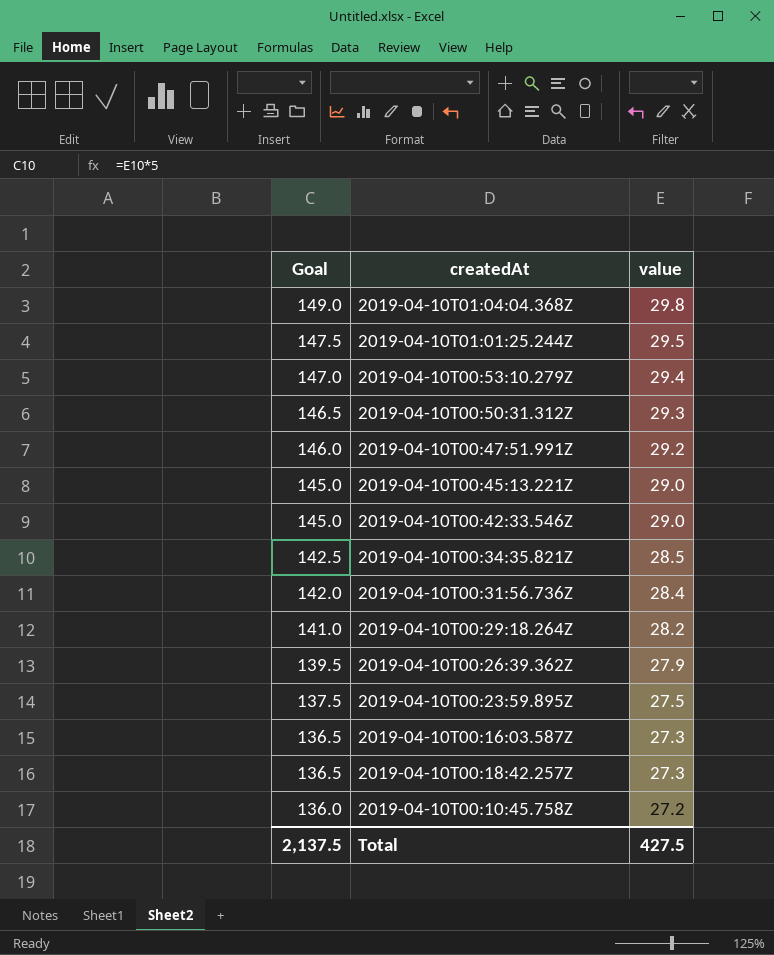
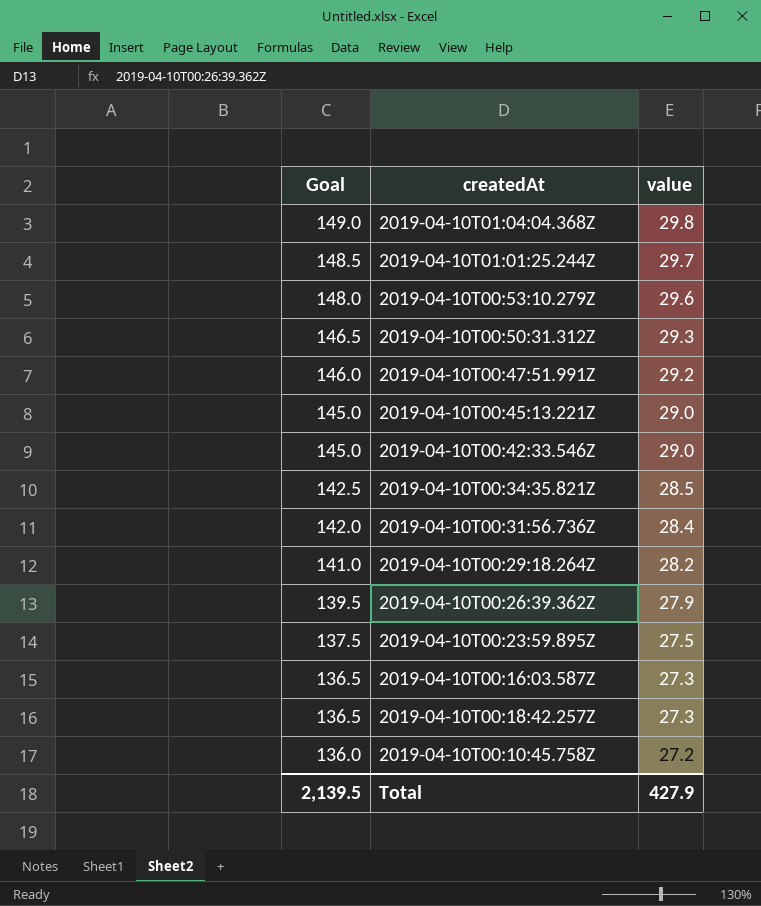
2019-04-10T01:01:25.244Z | Goal: 147.5 -> 148.5
2019-04-10T01:01:25.244Z | value: 29.5 -> 29.7
2019-04-10T00:53:10.279Z | Goal: 147.0 -> 148.0
2019-04-10T00:53:10.279Z | value: 29.4 -> 29.6
Total | Goal: 2,137.5 -> 2,139.5
Total | value: 427.5 -> 427.9

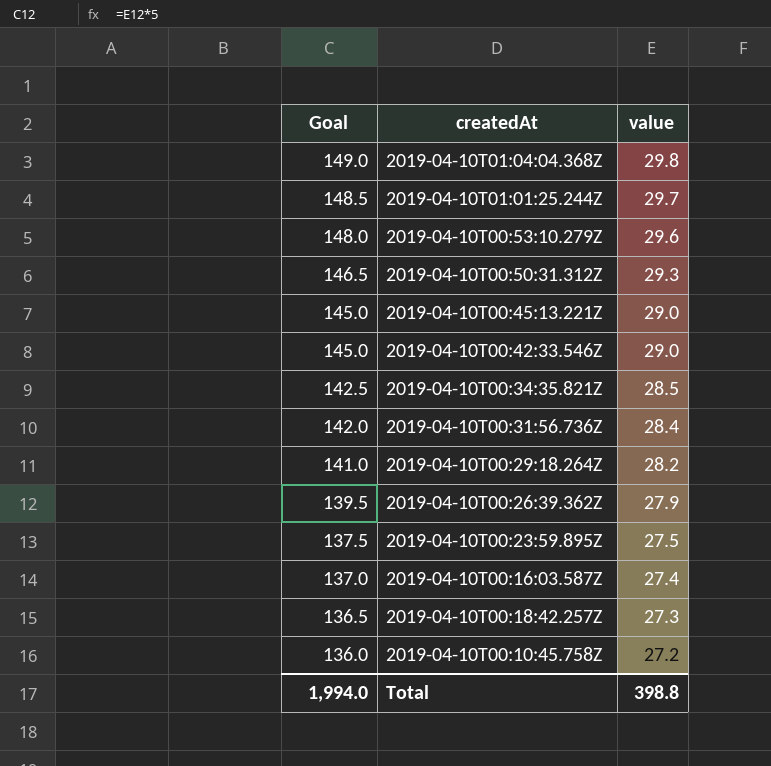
row 2019-04-10T00:47:51.991Z: 146.0 | 29.2 -> none
2019-04-10T00:16:03.587Z | Goal: 136.5 -> 137.0
2019-04-10T00:16:03.587Z | value: 27.3 -> 27.4
Total | Goal: 2,139.5 -> 1,994.0
Total | value: 427.9 -> 398.8

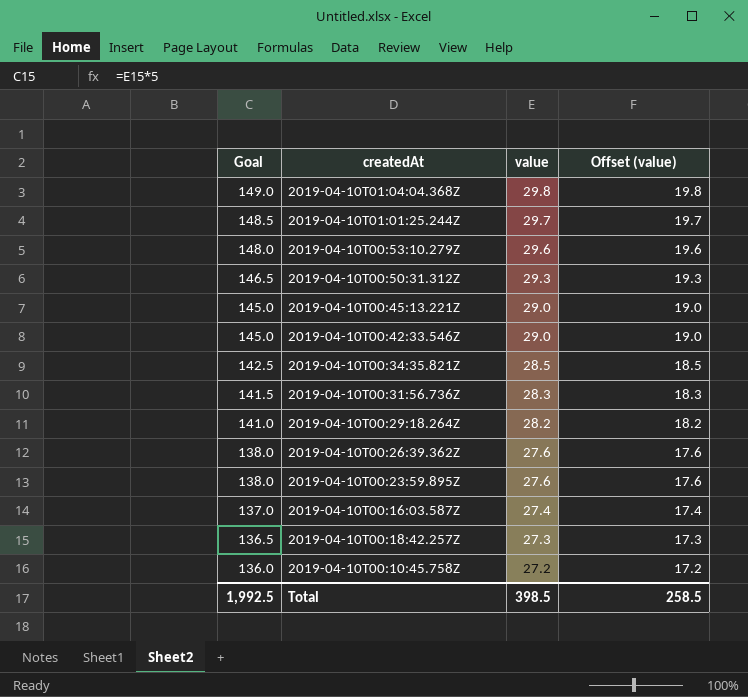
column Offset (value) | formula: none -> [value] - 10
2019-04-10T00:31:56.736Z | Goal: 142.0 -> 141.5
2019-04-10T00:31:56.736Z | value: 28.4 -> 28.3
2019-04-10T00:26:39.362Z | Goal: 139.5 -> 138.0
2019-04-10T00:26:39.362Z | value: 27.9 -> 27.6
2019-04-10T00:23:59.895Z | Goal: 137.5 -> 138.0
2019-04-10T00:23:59.895Z | value: 27.5 -> 27.6
Total | Goal: 1,994.0 -> 1,992.5
Total | value: 398.8 -> 398.5

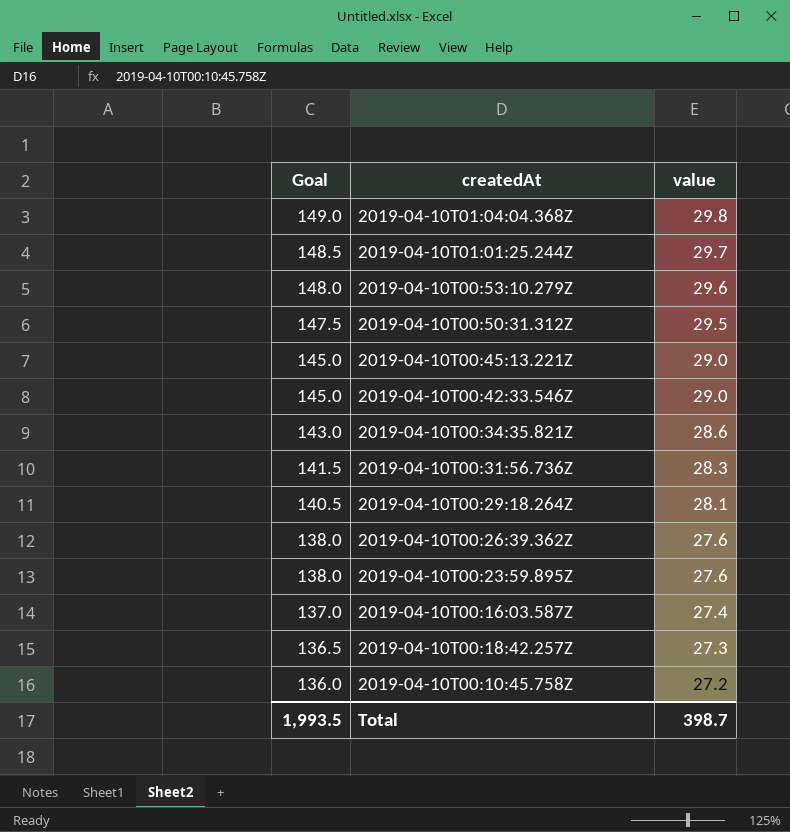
column Offset (value) | formula: [value] - 10 -> none
2019-04-10T00:50:31.312Z | Goal: 146.5 -> 147.5
2019-04-10T00:50:31.312Z | value: 29.3 -> 29.5
2019-04-10T00:34:35.821Z | Goal: 142.5 -> 143.0
2019-04-10T00:34:35.821Z | value: 28.5 -> 28.6
2019-04-10T00:29:18.264Z | Goal: 141.0 -> 140.5
2019-04-10T00:29:18.264Z | value: 28.2 -> 28.1
Total | Goal: 1,992.5 -> 1,993.5
Total | value: 398.5 -> 398.7

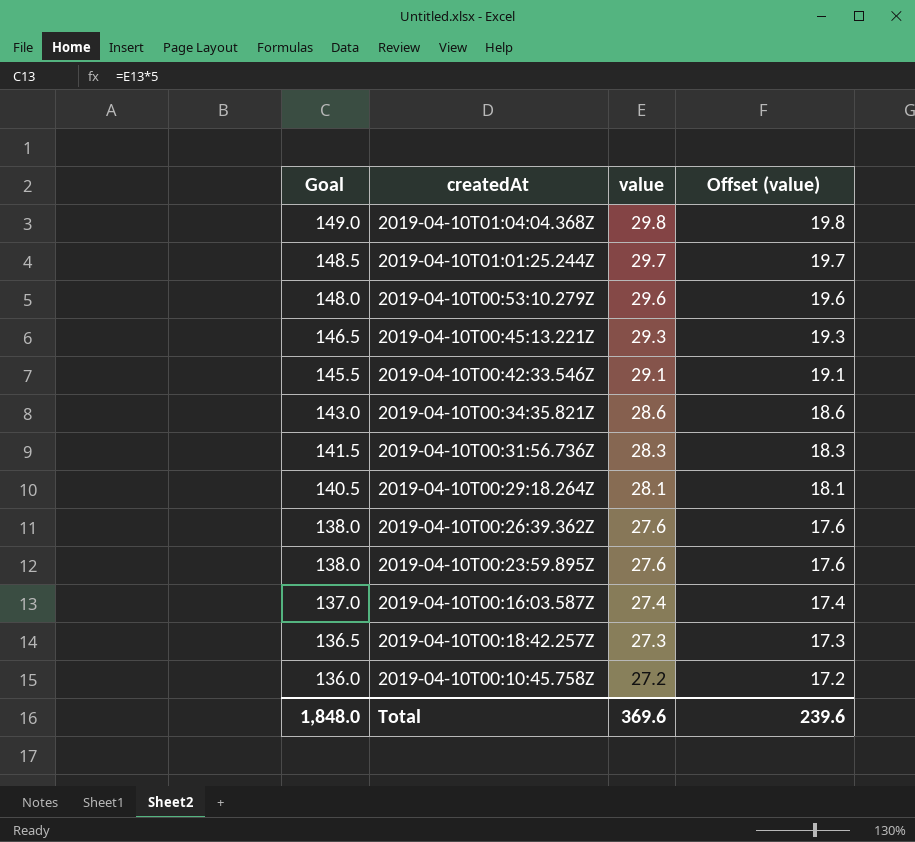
column Offset (value) | formula: none -> [value] - 10
row 2019-04-10T00:50:31.312Z: 147.5 | 29.5 -> none
2019-04-10T00:45:13.221Z | Goal: 145.0 -> 146.5
2019-04-10T00:45:13.221Z | value: 29.0 -> 29.3
2019-04-10T00:42:33.546Z | Goal: 145.0 -> 145.5
2019-04-10T00:42:33.546Z | value: 29.0 -> 29.1
Total | Goal: 1,993.5 -> 1,848.0
Total | value: 398.7 -> 369.6

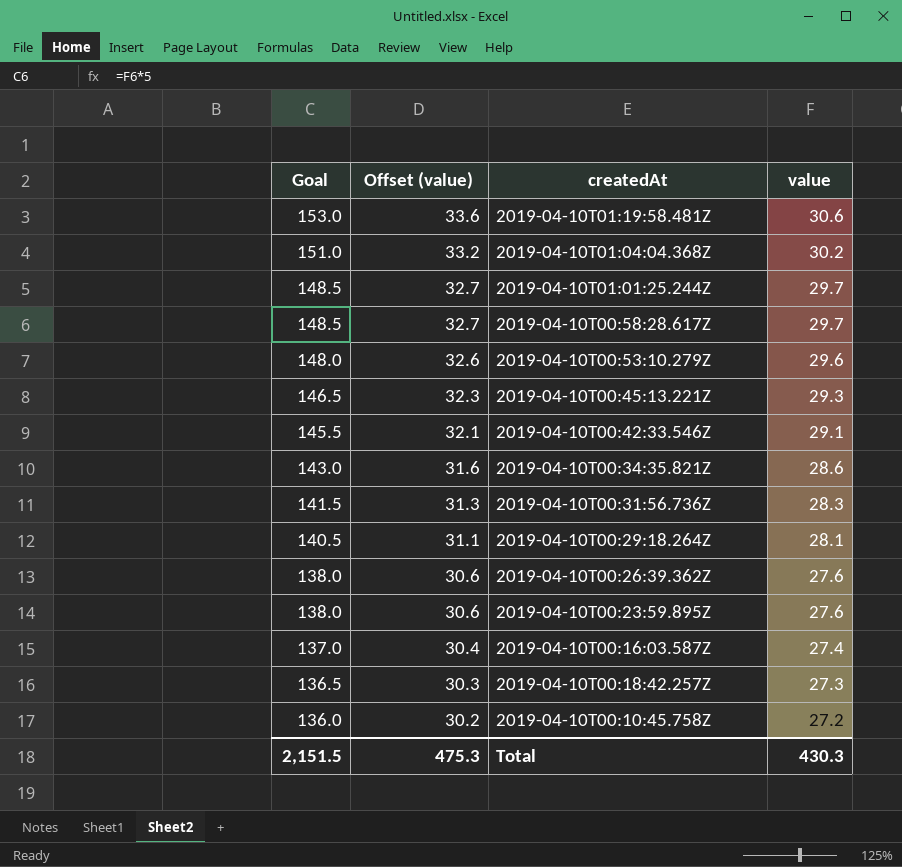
column Offset (value) | formula: [value] - 10 -> [value] + 3
column Offset (value) | position: 4 -> 2
row 2019-04-10T01:19:58.481Z: none -> 153.0 | 33.6 | 30.6
2019-04-10T01:04:04.368Z | Goal: 149.0 -> 151.0
2019-04-10T01:04:04.368Z | value: 29.8 -> 30.2
row 2019-04-10T00:58:28.617Z: none -> 148.5 | 32.7 | 29.7
Total | Goal: 1,848.0 -> 2,151.5
Total | Offset (value): 239.6 -> 475.3
Total | value: 369.6 -> 430.3

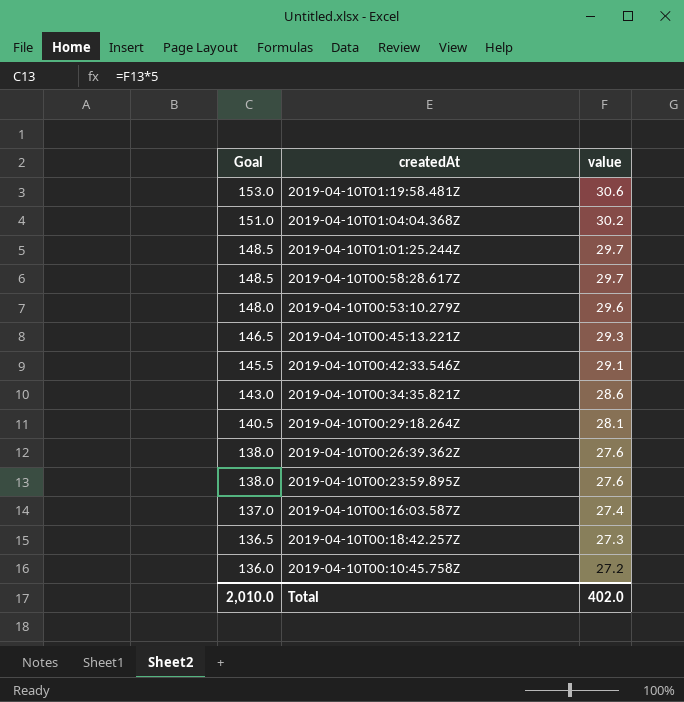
column Offset (value) | formula: [value] + 3 -> none
row 2019-04-10T00:31:56.736Z: 141.5 | 31.3 | 28.3 -> none
Total | Goal: 2,151.5 -> 2,010.0
Total | value: 430.3 -> 402.0

